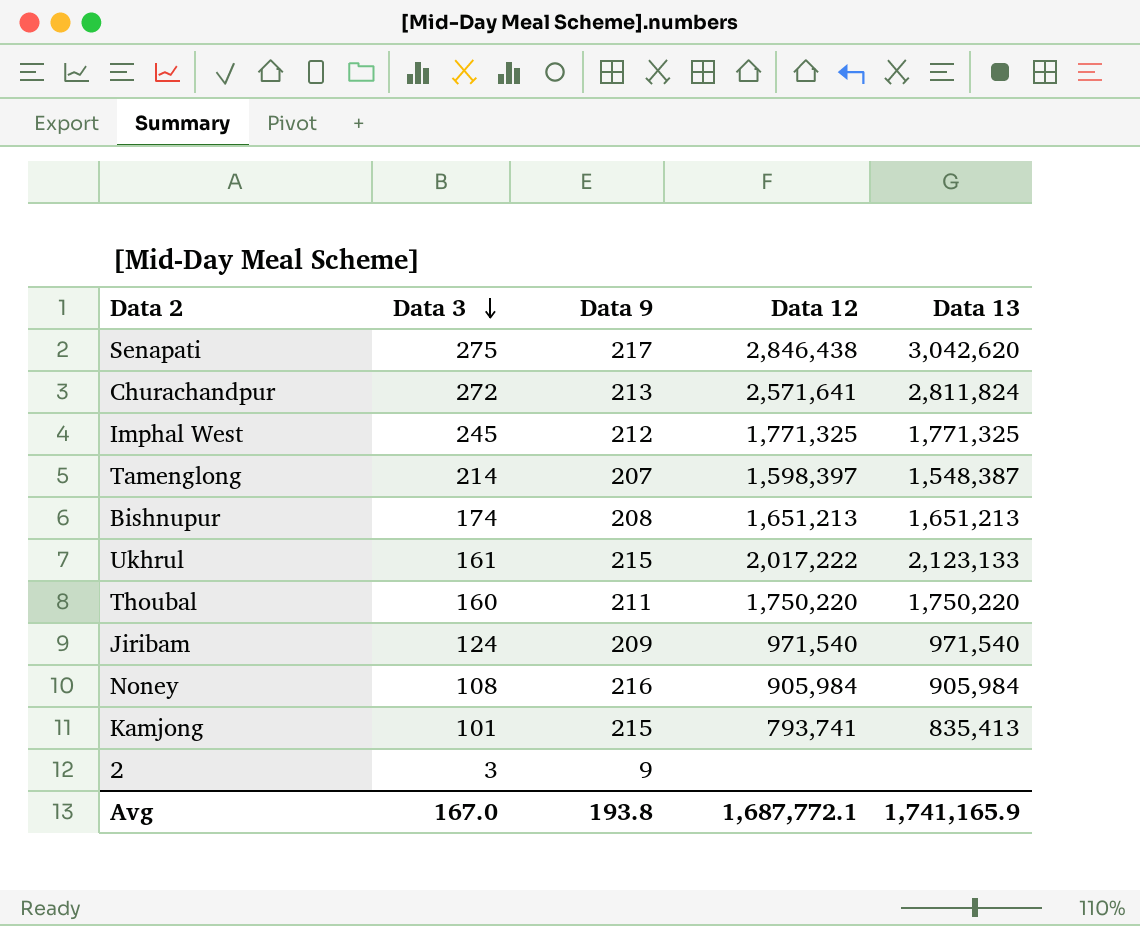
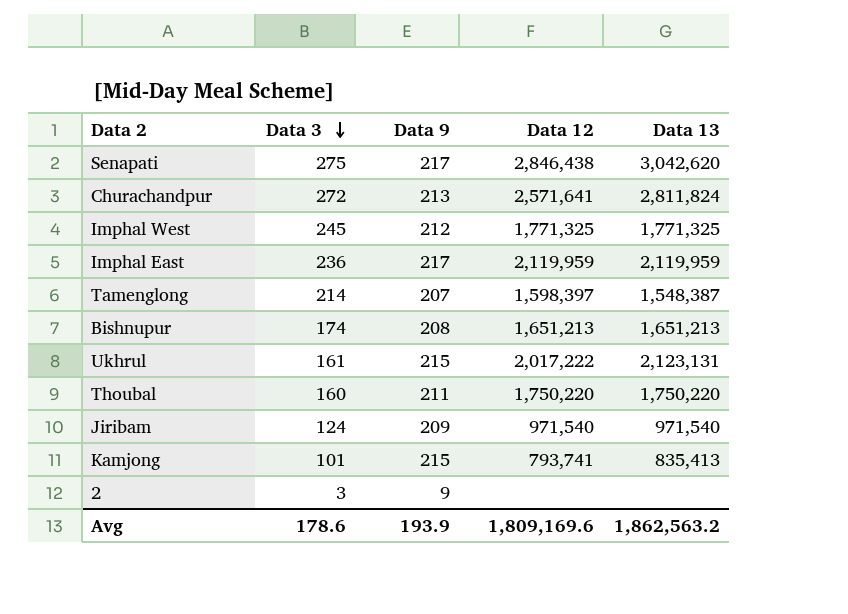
row Noney: 108 | 216 | 905,984 | 905,984 -> none
row Imphal East: none -> 236 | 217 | 2,119,959 | 2,119,959
Ukhrul | Data 13: 2,123,133 -> 2,123,131
Avg | Data 3: 167.0 -> 178.6
Avg | Data 9: 193.8 -> 193.9
Avg | Data 12: 1,687,772.1 -> 1,809,169.6
Avg | Data 13: 1,741,165.9 -> 1,862,563.2

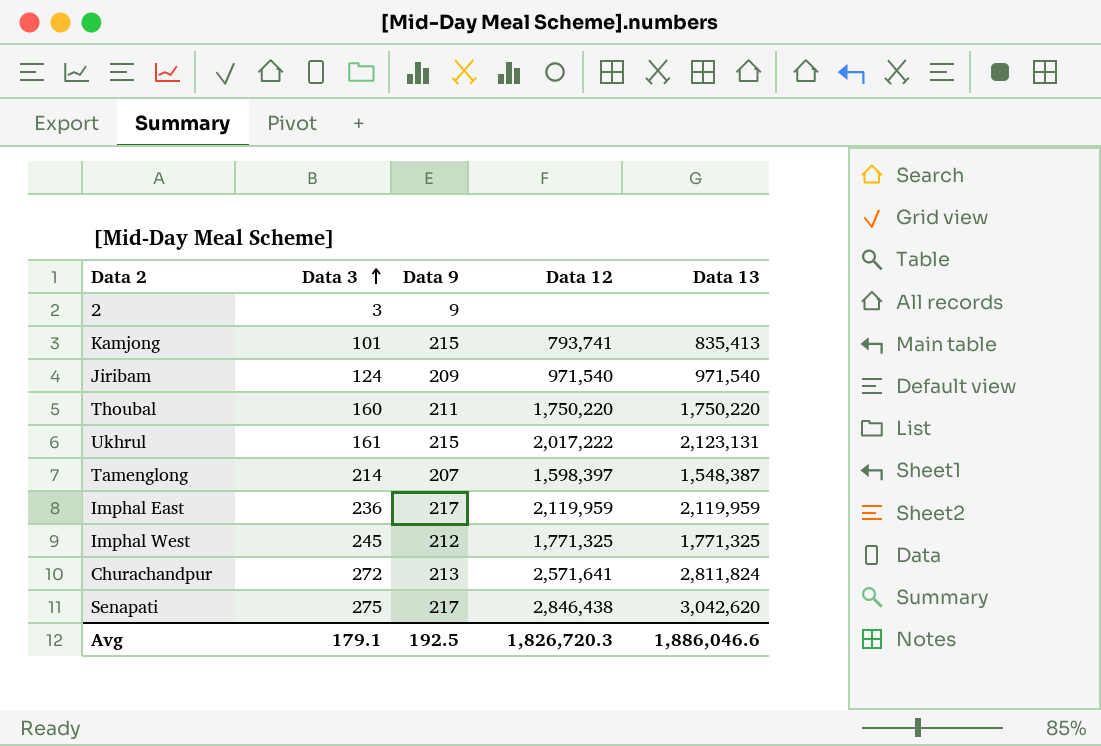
row order: Data 3 descending -> Data 3 ascending
row Bishnupur: 174 | 208 | 1,651,213 | 1,651,213 -> none
Avg | Data 3: 178.6 -> 179.1
Avg | Data 9: 193.9 -> 192.5
Avg | Data 12: 1,809,169.6 -> 1,826,720.3
Avg | Data 13: 1,862,563.2 -> 1,886,046.6

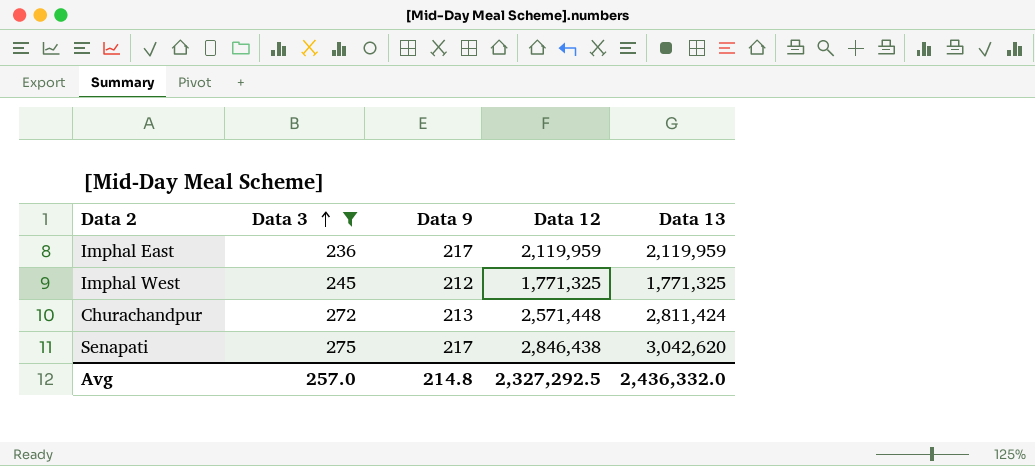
filter: none -> Data 3 >= 236
Churachandpur | Data 12: 2,571,641 -> 2,571,448
Churachandpur | Data 13: 2,811,824 -> 2,811,424
Avg | Data 3: 179.1 -> 257.0
Avg | Data 9: 192.5 -> 214.8
Avg | Data 12: 1,826,720.3 -> 2,327,292.5
Avg | Data 13: 1,886,046.6 -> 2,436,332.0

